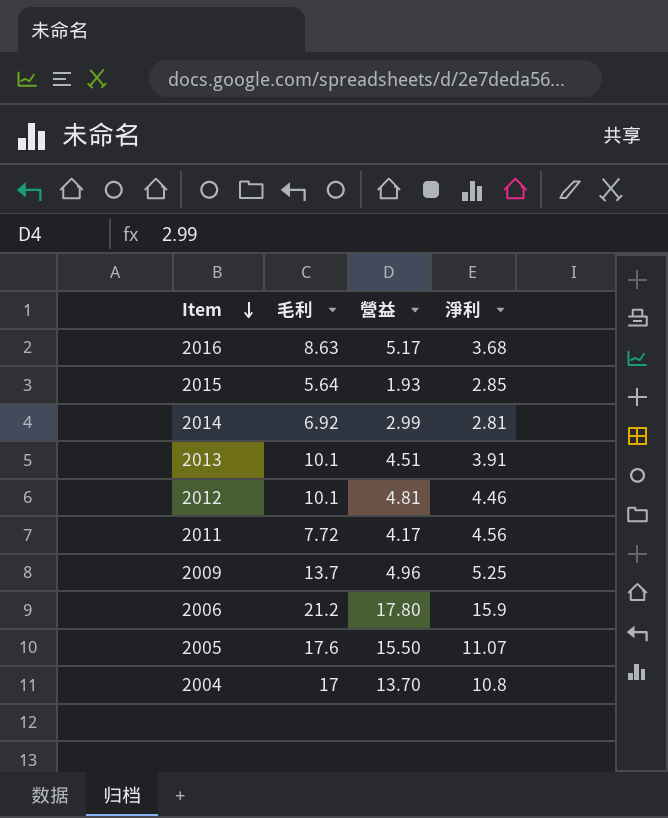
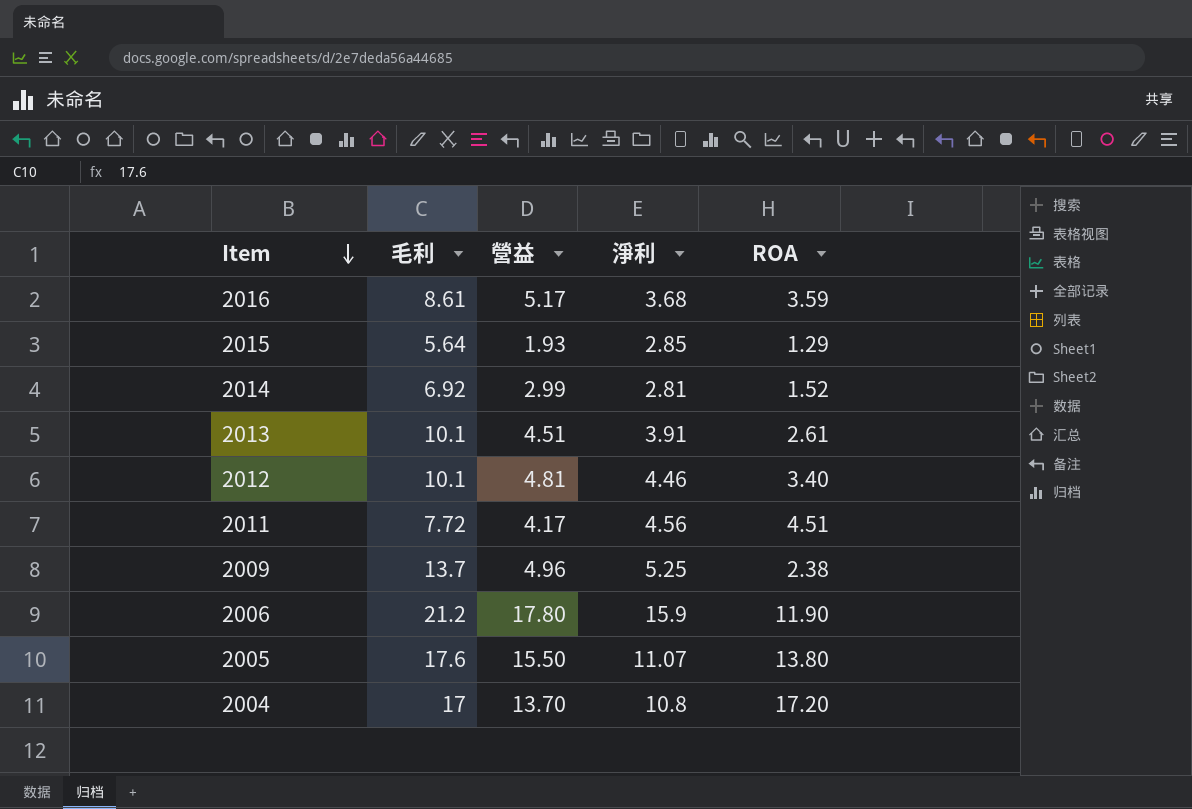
column ROA | position: none -> 5
2016 | 毛利: 8.63 -> 8.61

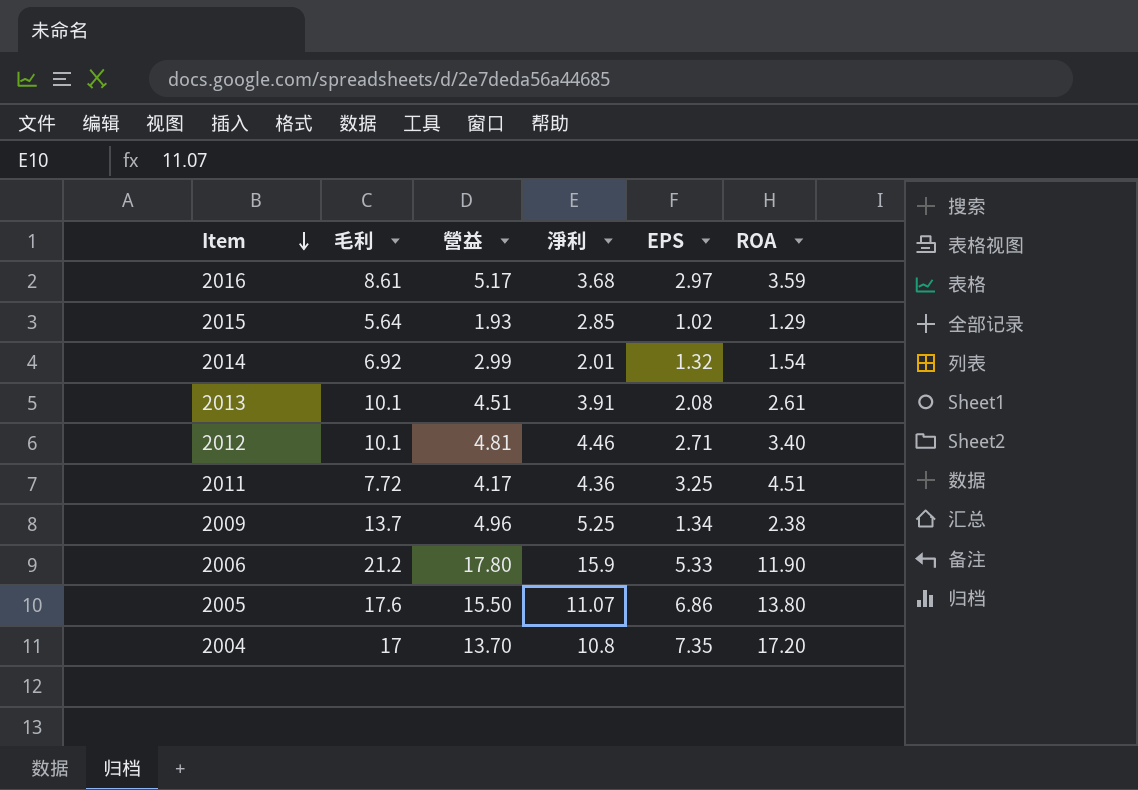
column EPS | position: none -> 5
2014 | 淨利: 2.81 -> 2.01
2014 | ROA: 1.52 -> 1.54
2011 | 淨利: 4.56 -> 4.36

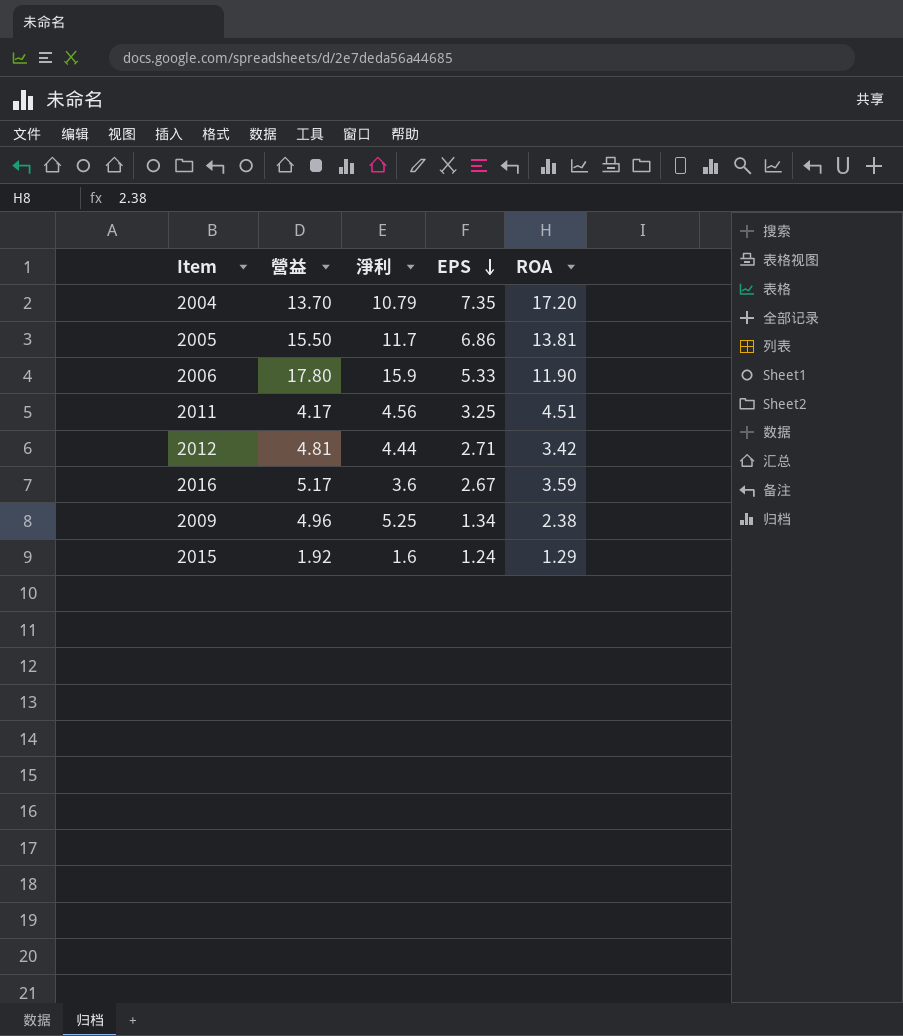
row order: Item descending -> EPS descending
column 毛利 | position: 2 -> none
row 2014: 6.92 | 2.99 | 2.01 | 1.32 | 1.54 -> none
row 2013: 10.1 | 4.51 | 3.91 | 2.08 | 2.61 -> none
2004 | 淨利: 10.8 -> 10.79
2005 | 淨利: 11.07 -> 11.7
2005 | ROA: 13.80 -> 13.81
2011 | 淨利: 4.36 -> 4.56
2012 | 淨利: 4.46 -> 4.44
2012 | ROA: 3.40 -> 3.42
2016 | 淨利: 3.68 -> 3.6
2016 | EPS: 2.97 -> 2.67
2015 | 營益: 1.93 -> 1.92
2015 | 淨利: 2.85 -> 1.6
2015 | EPS: 1.02 -> 1.24

